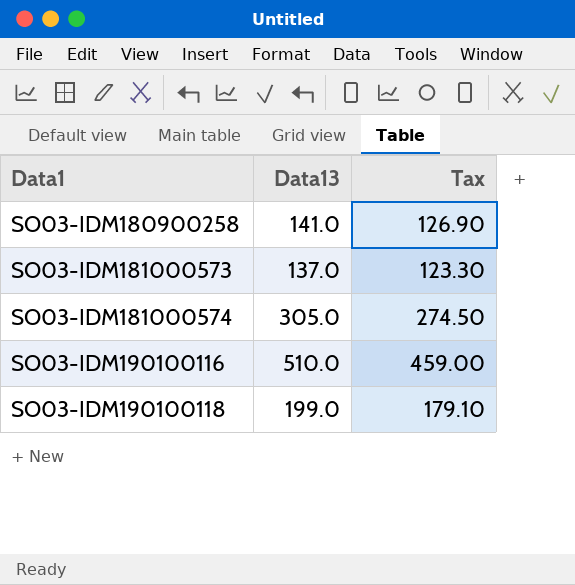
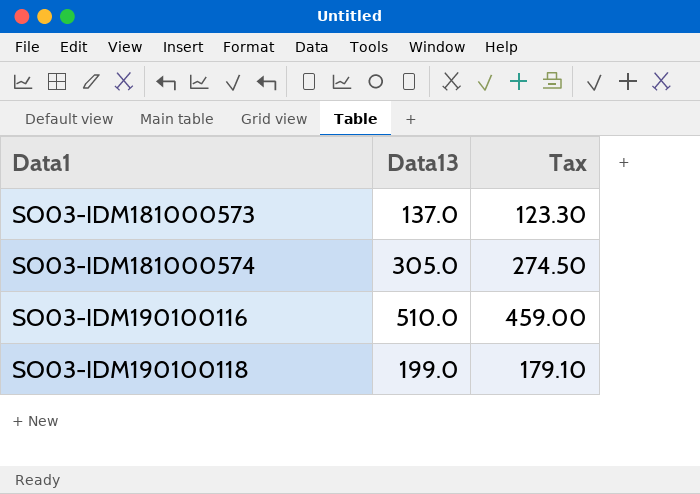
row SO03-IDM180900258: 141.0 | 126.90 -> none

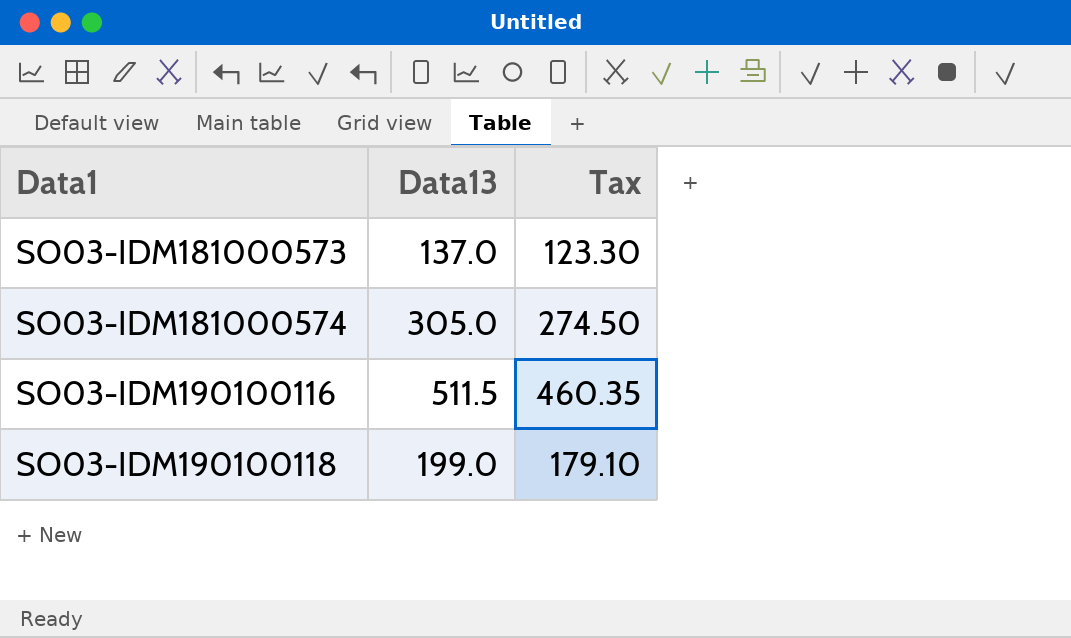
SO03-IDM190100116 | Data13: 510.0 -> 511.5
SO03-IDM190100116 | Tax: 459.00 -> 460.35

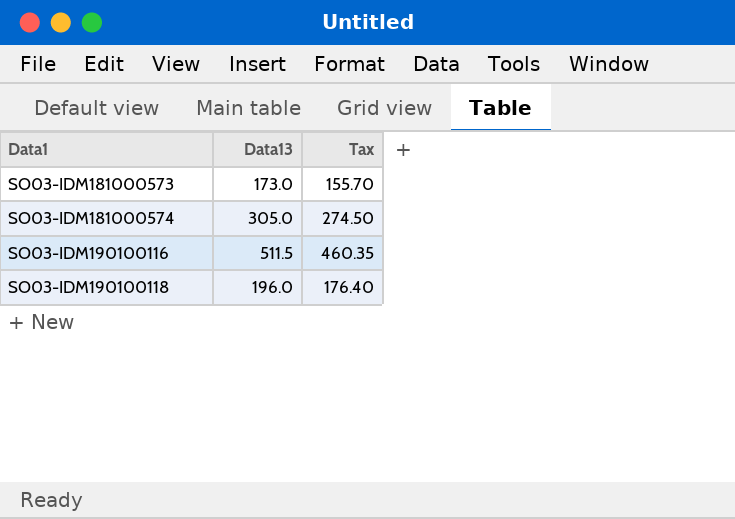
SO03-IDM181000573 | Data13: 137.0 -> 173.0
SO03-IDM181000573 | Tax: 123.30 -> 155.70
SO03-IDM190100118 | Data13: 199.0 -> 196.0
SO03-IDM190100118 | Tax: 179.10 -> 176.40

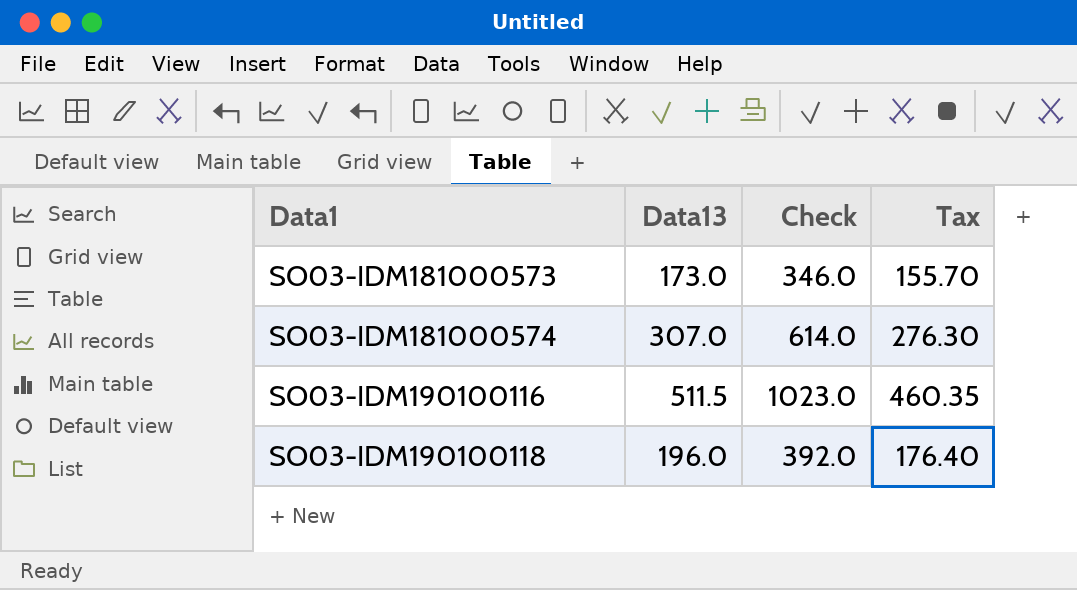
column Check | formula: none -> [Data13] * 2
SO03-IDM181000574 | Data13: 305.0 -> 307.0
SO03-IDM181000574 | Tax: 274.50 -> 276.30

